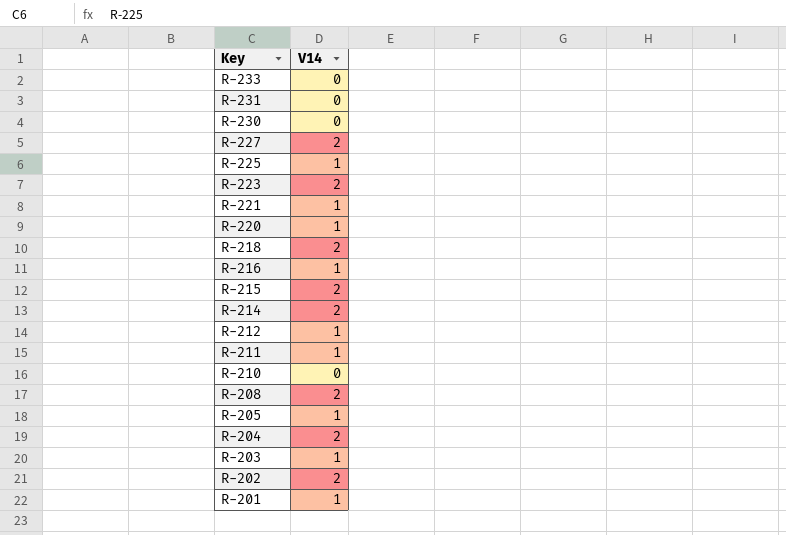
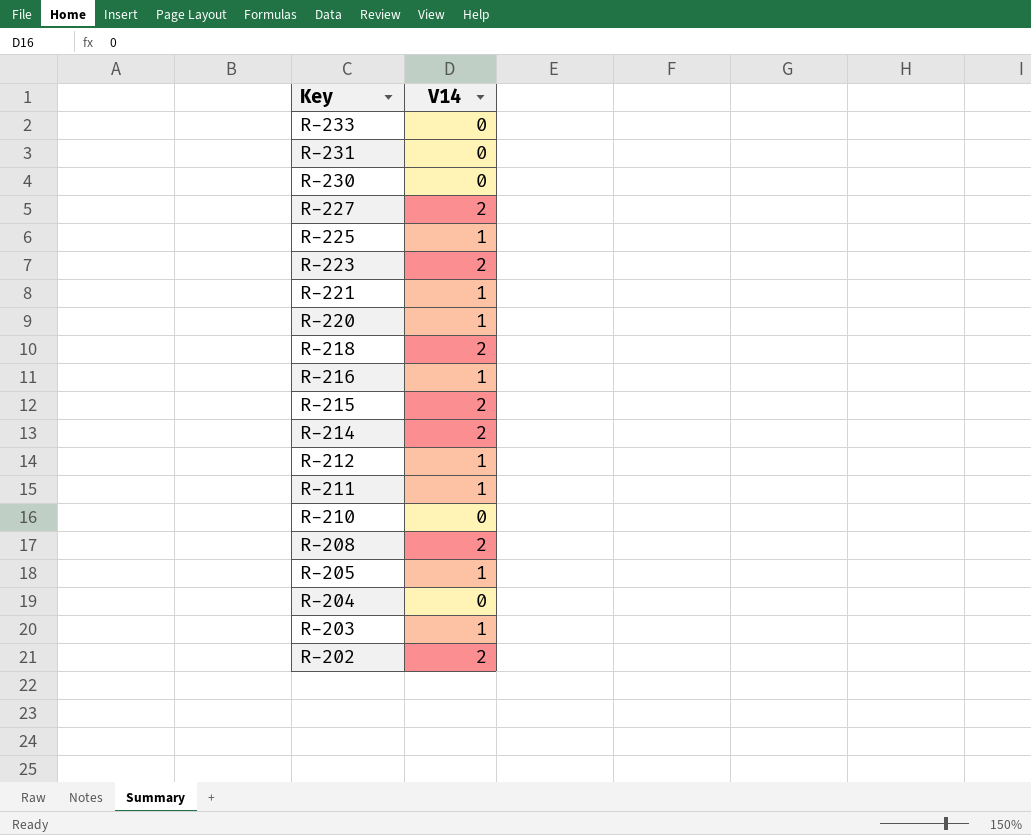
row R-201: 1 -> none
R-204 | V14: 2 -> 0

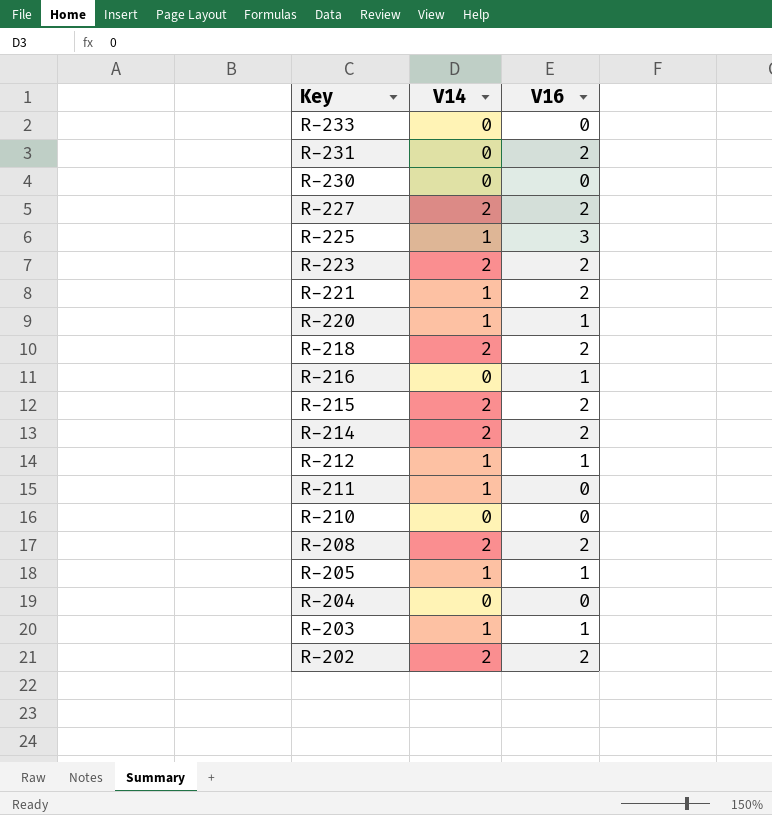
column V16 | position: none -> 3
R-216 | V14: 1 -> 0

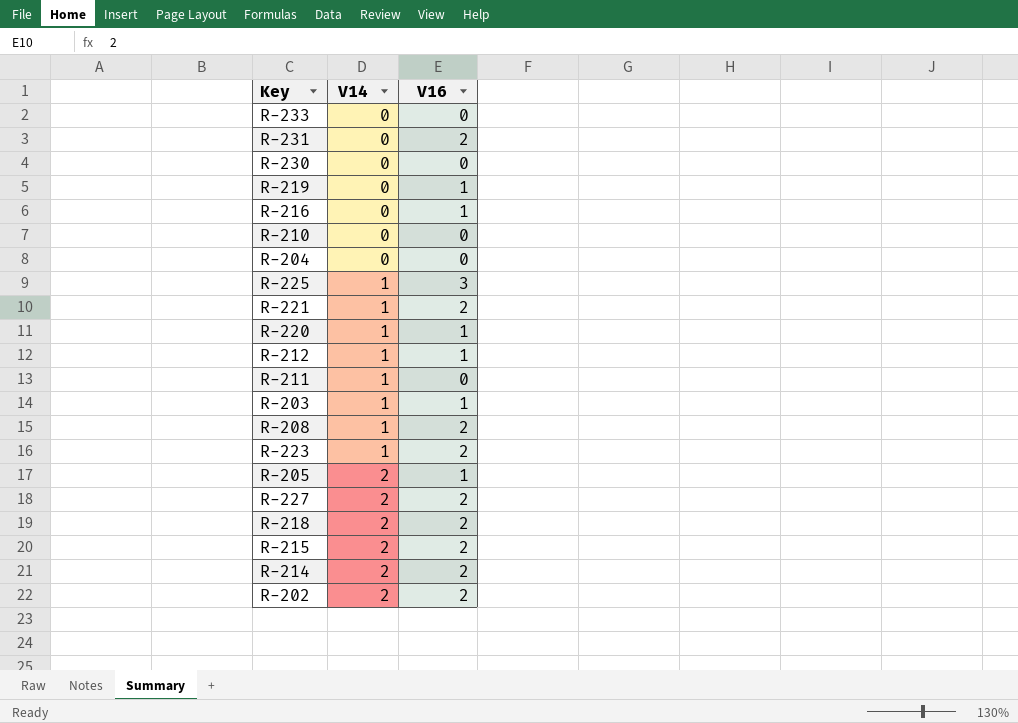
row order: Key descending -> V14 ascending
row R-219: none -> 0 | 1
R-208 | V14: 2 -> 1
R-223 | V14: 2 -> 1
R-205 | V14: 1 -> 2

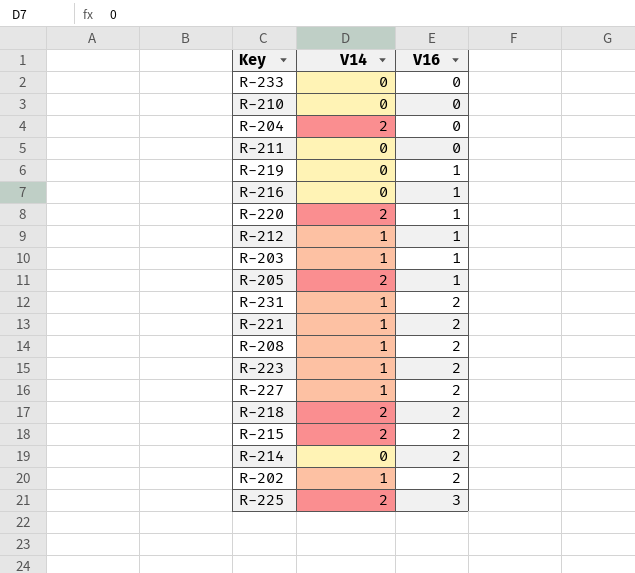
row order: V14 ascending -> V16 ascending
row R-230: 0 | 0 -> none
R-204 | V14: 0 -> 2
R-211 | V14: 1 -> 0
R-220 | V14: 1 -> 2
R-231 | V14: 0 -> 1
R-227 | V14: 2 -> 1
R-214 | V14: 2 -> 0
R-202 | V14: 2 -> 1
R-225 | V14: 1 -> 2

